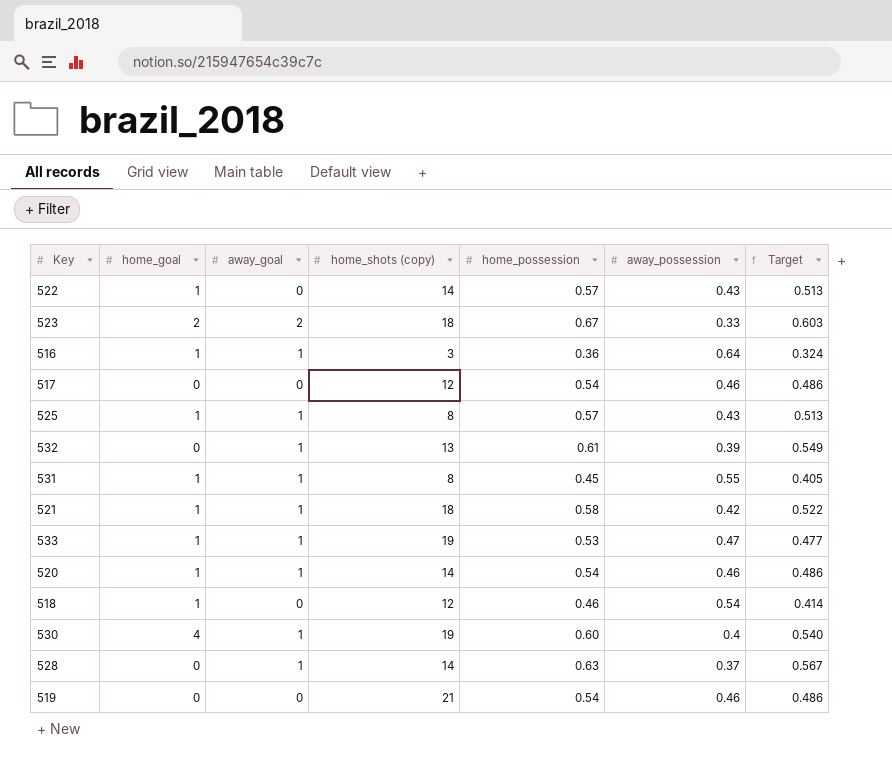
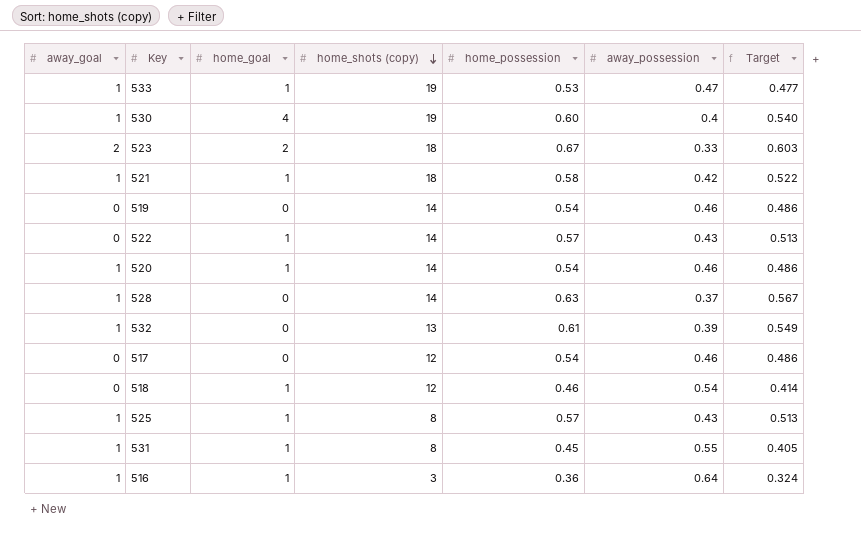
row order: none -> home_shots (copy) descending
column away_goal | position: 3 -> 1
519 | home_shots (copy): 21 -> 14

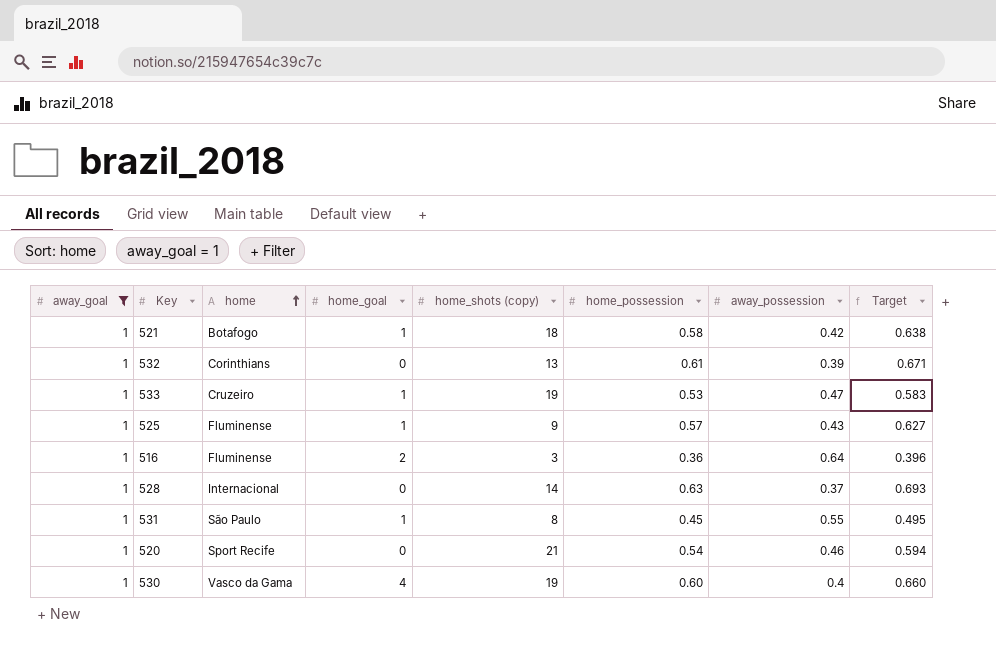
filter: none -> away_goal = 1
row order: home_shots (copy) descending -> home ascending
column home | position: none -> 3
column Target | formula: [home_possession] * 0.9 -> [home_possession] * 1.1
525 | home_shots (copy): 8 -> 9
516 | home_goal: 1 -> 2
520 | home_goal: 1 -> 0
520 | home_shots (copy): 14 -> 21

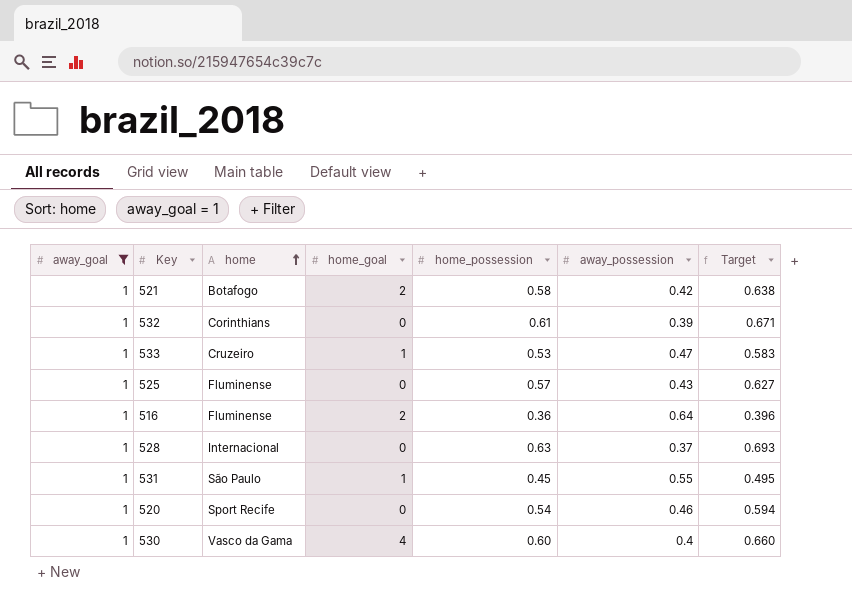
column home_shots (copy) | position: 5 -> none
521 | home_goal: 1 -> 2
525 | home_goal: 1 -> 0

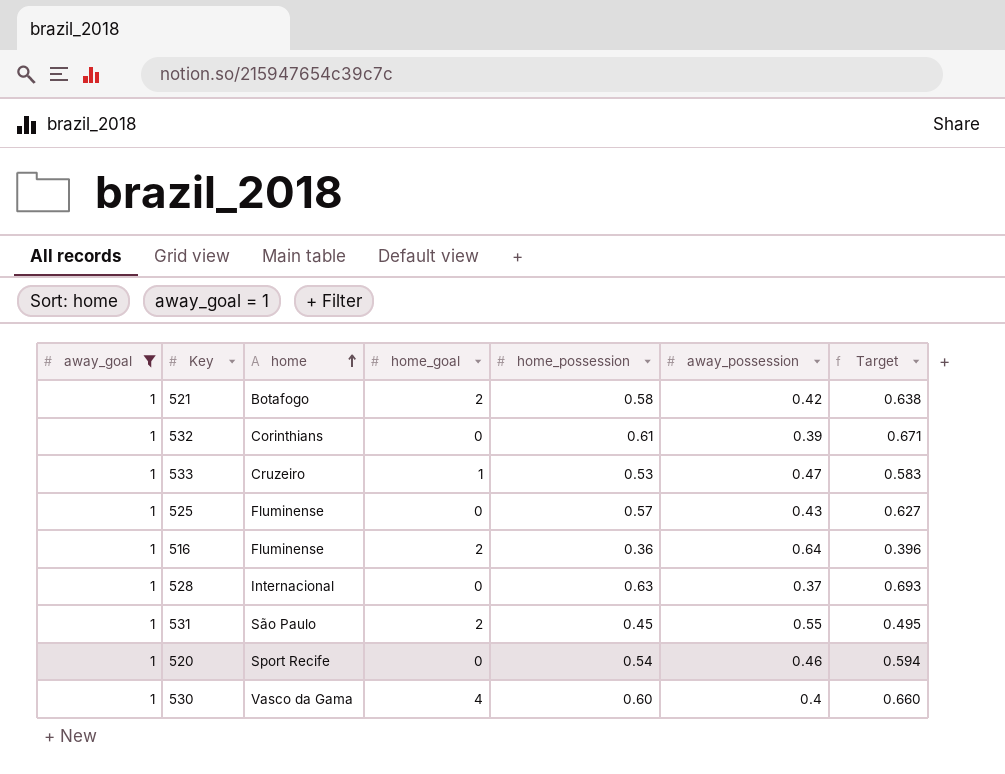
531 | home_goal: 1 -> 2

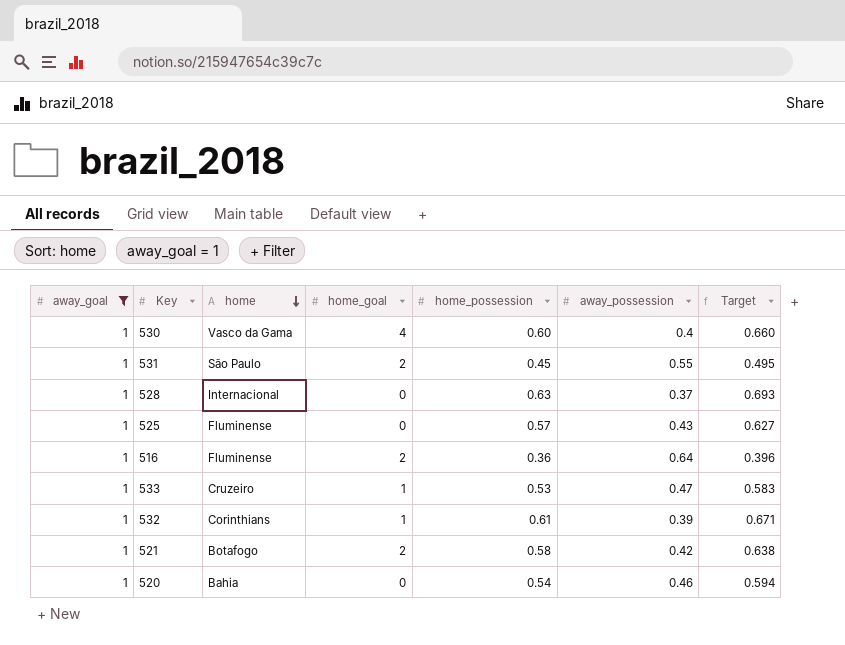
row order: home ascending -> home descending
532 | home_goal: 0 -> 1
520 | home: Sport Recife -> Bahia

